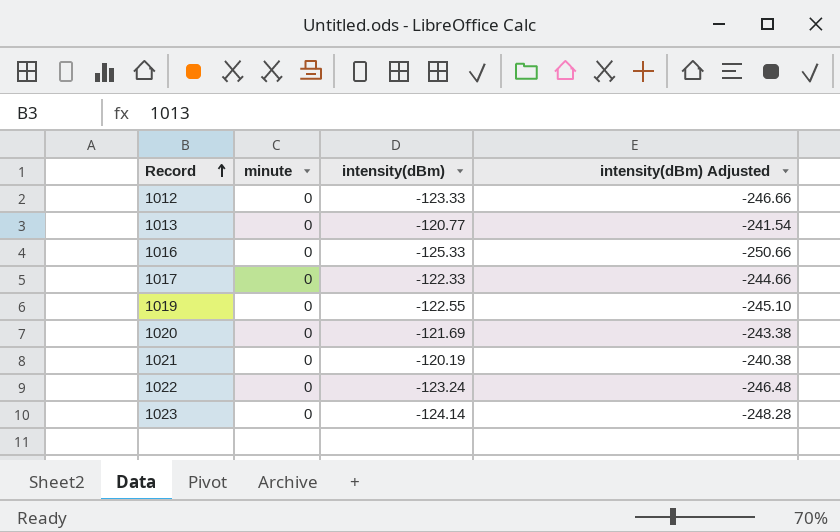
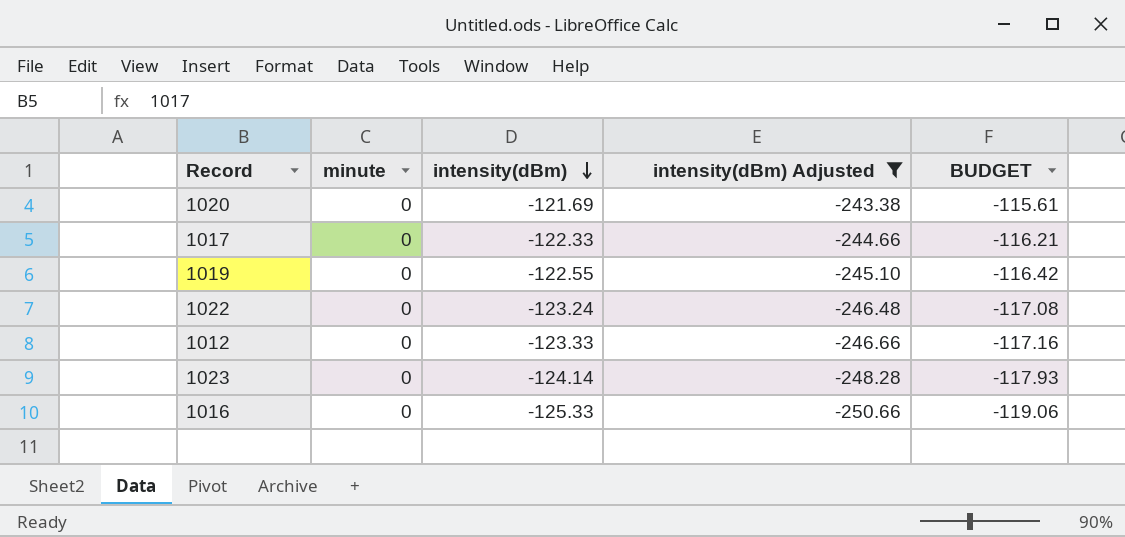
filter: none -> intensity(dBm) Adjusted <= -243.38
row order: Record ascending -> intensity(dBm) descending
column BUDGET | formula: none -> [intensity(dBm)] * 0.95

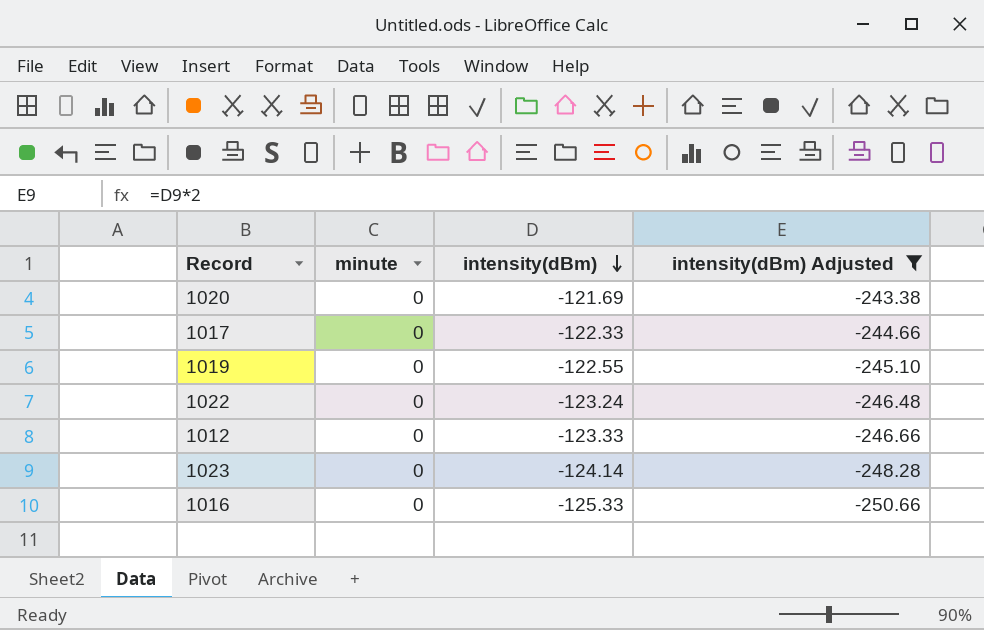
column BUDGET | formula: [intensity(dBm)] * 0.95 -> none

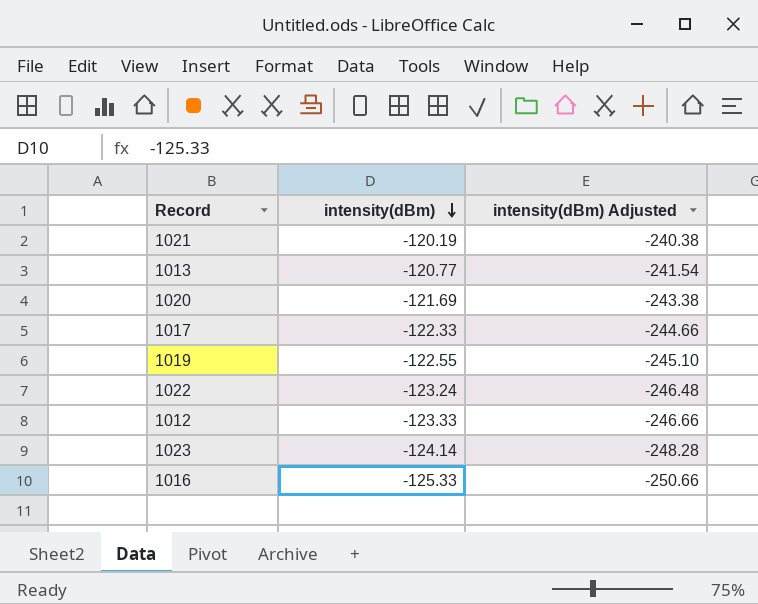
filter: intensity(dBm) Adjusted <= -243.38 -> none
column minute | position: 2 -> none

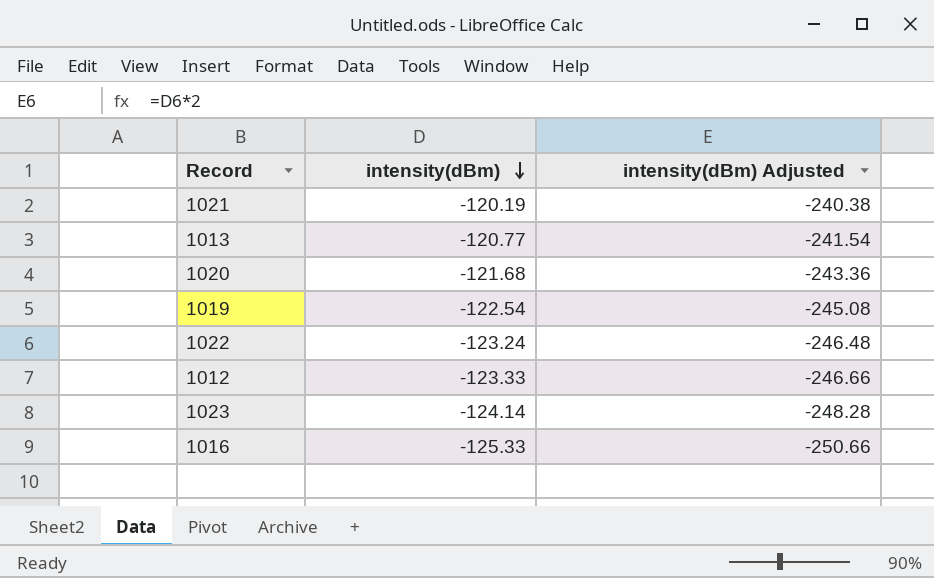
row 1017: -122.33 | -244.66 -> none
1020 | intensity(dBm): -121.69 -> -121.68
1020 | intensity(dBm) Adjusted: -243.38 -> -243.36
1019 | intensity(dBm): -122.55 -> -122.54
1019 | intensity(dBm) Adjusted: -245.10 -> -245.08

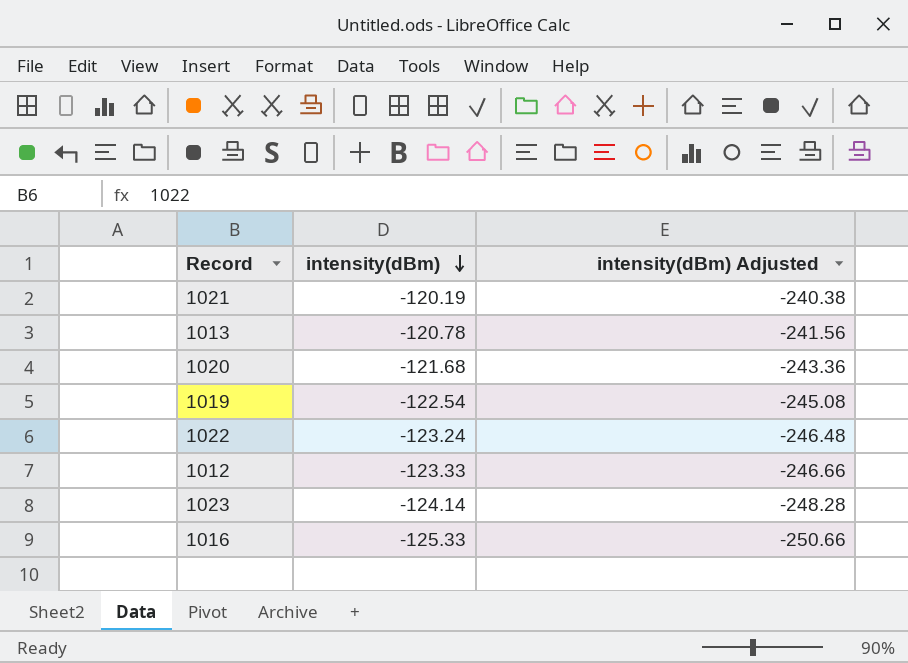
1013 | intensity(dBm): -120.77 -> -120.78
1013 | intensity(dBm) Adjusted: -241.54 -> -241.56

